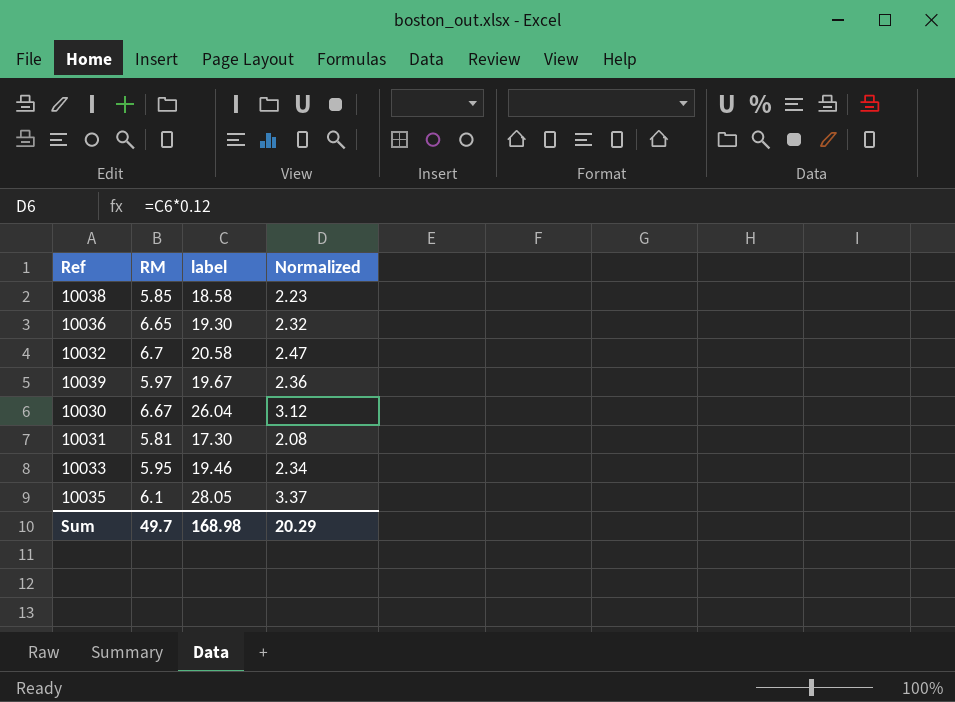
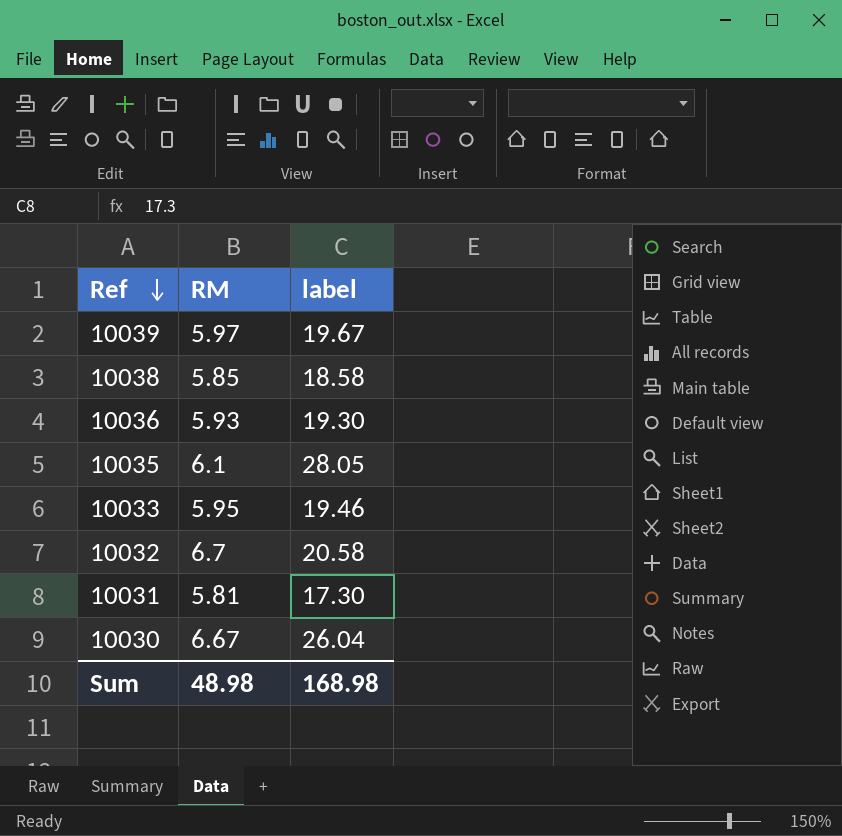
row order: none -> Ref descending
column Normalized | formula: [label] * 0.12 -> none
10036 | RM: 6.65 -> 5.93
Sum | RM: 49.7 -> 48.98

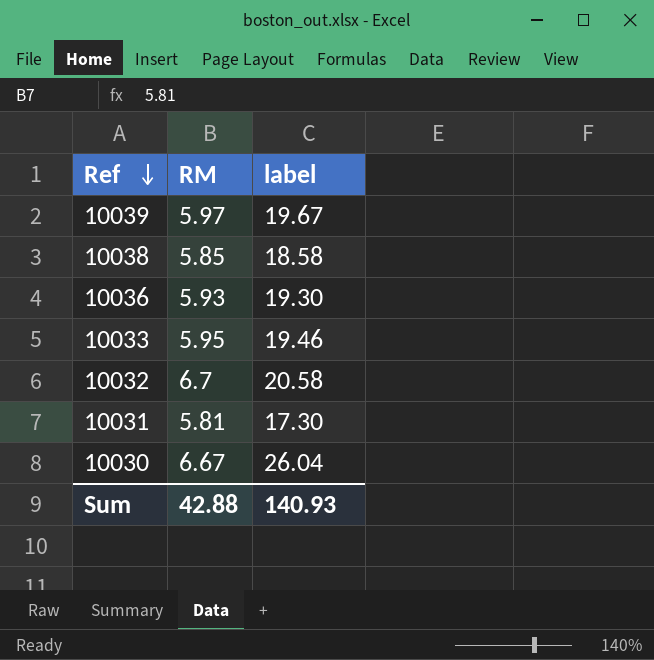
row 10035: 6.1 | 28.05 -> none
Sum | RM: 48.98 -> 42.88
Sum | label: 168.98 -> 140.93

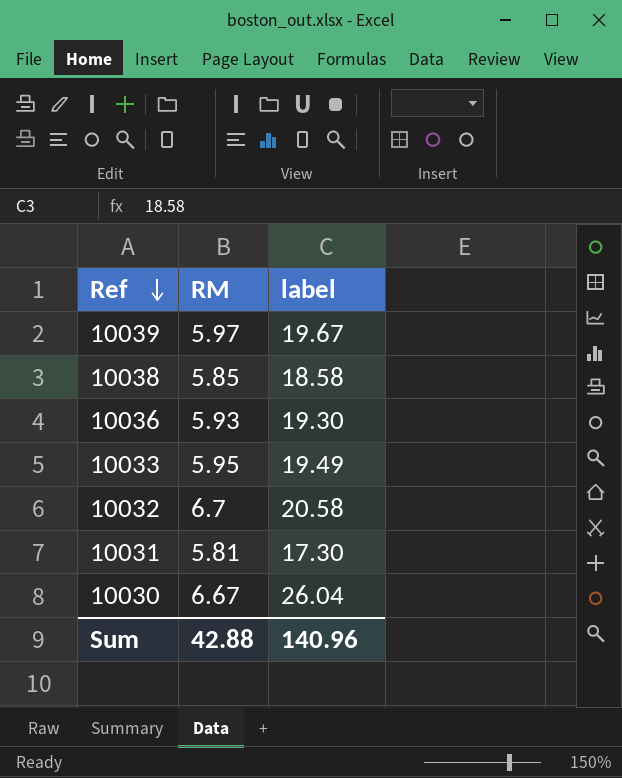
10033 | label: 19.46 -> 19.49
Sum | label: 140.93 -> 140.96

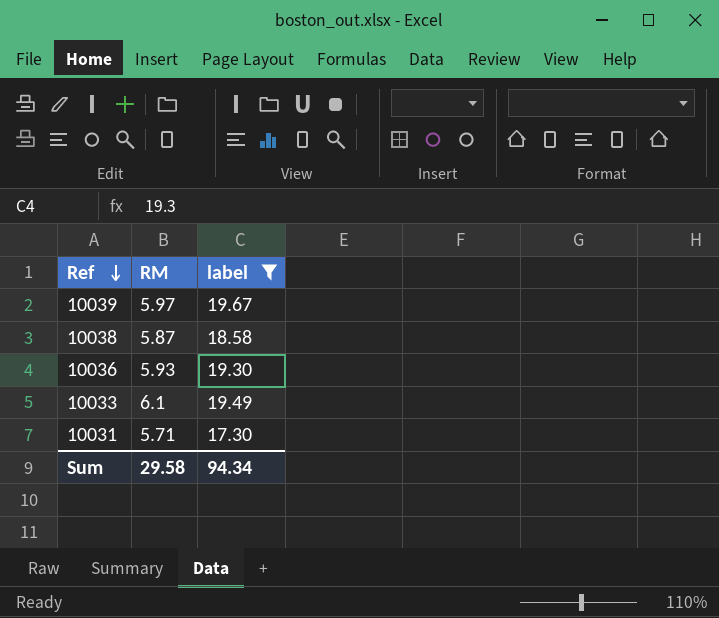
filter: none -> label <= 19.67
10038 | RM: 5.85 -> 5.87
10033 | RM: 5.95 -> 6.1
10031 | RM: 5.81 -> 5.71
Sum | RM: 42.88 -> 29.58
Sum | label: 140.96 -> 94.34

